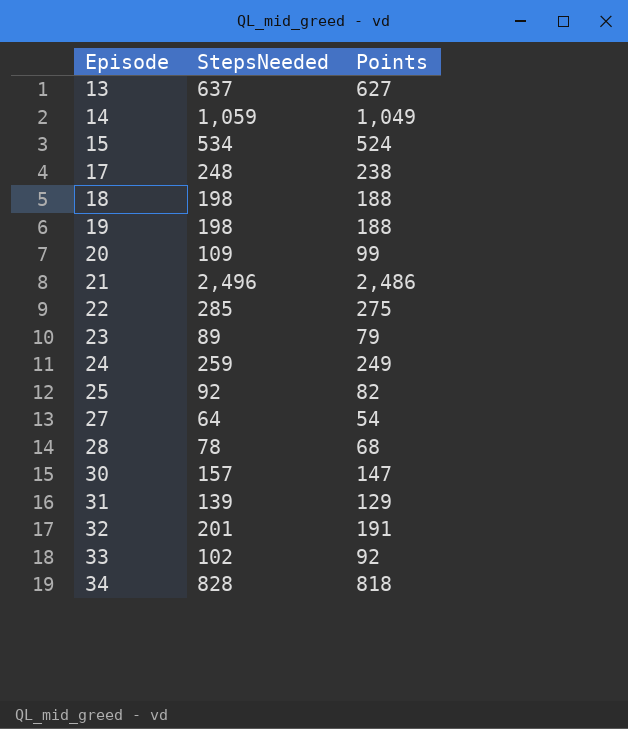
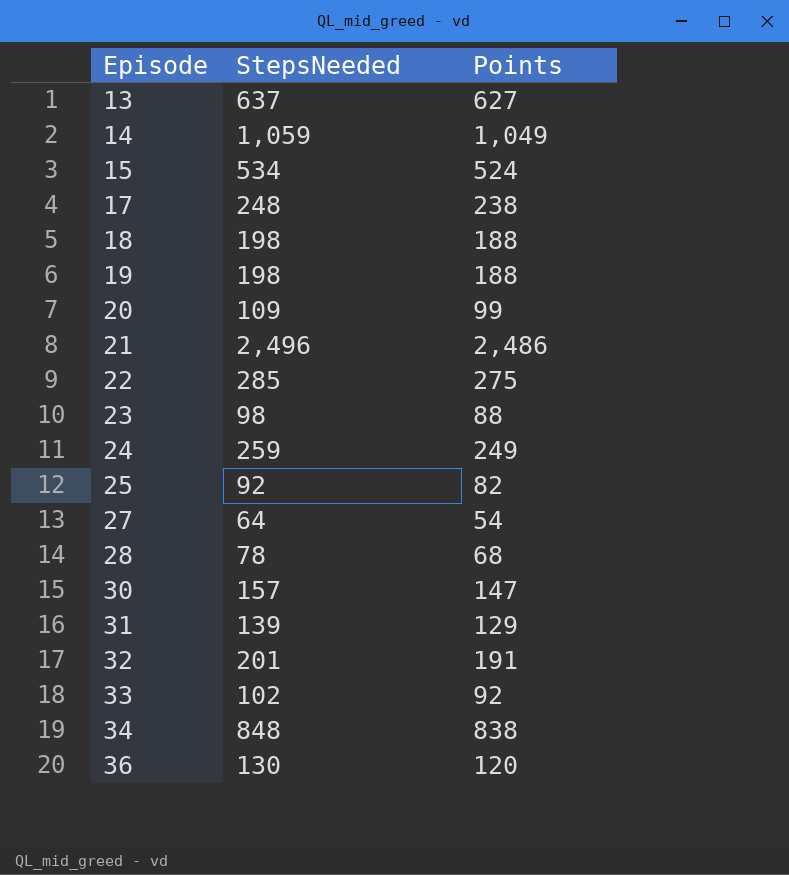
23 | StepsNeeded: 89 -> 98
23 | Points: 79 -> 88
34 | StepsNeeded: 828 -> 848
34 | Points: 818 -> 838
row 36: none -> 130 | 120

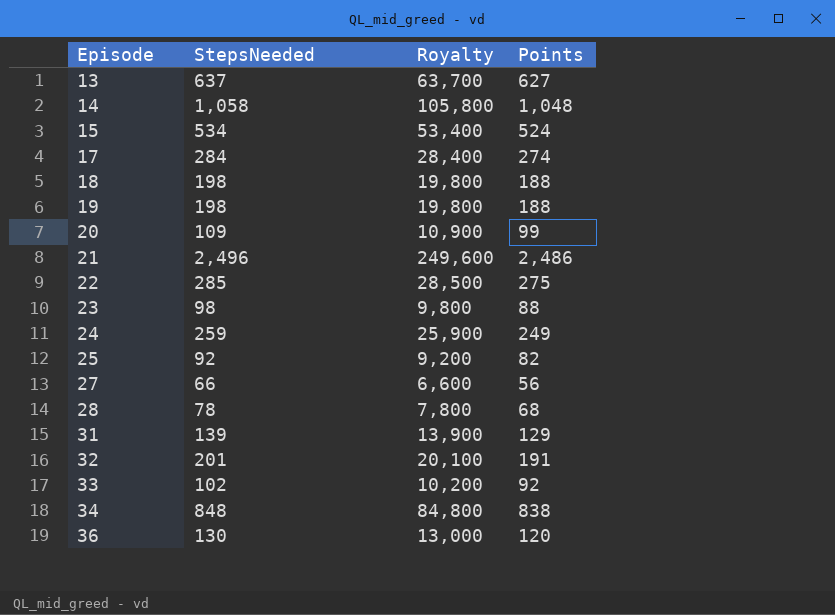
column Royalty | formula: none -> [StepsNeeded] * 100
row 30: 157 | 147 -> none
14 | StepsNeeded: 1,059 -> 1,058
14 | Points: 1,049 -> 1,048
17 | StepsNeeded: 248 -> 284
17 | Points: 238 -> 274
27 | StepsNeeded: 64 -> 66
27 | Points: 54 -> 56

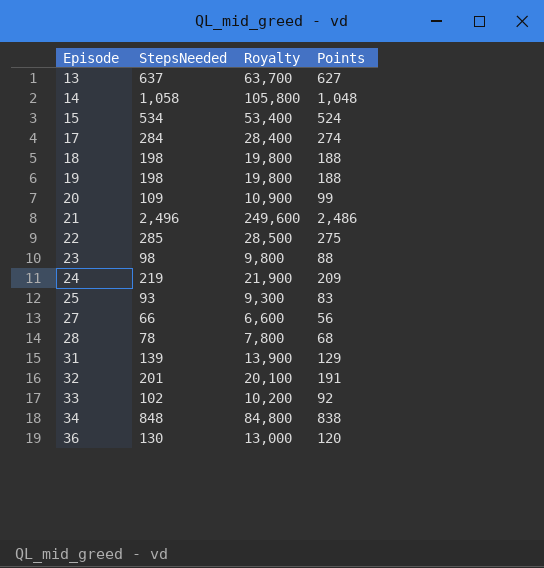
24 | StepsNeeded: 259 -> 219
24 | Royalty: 25,900 -> 21,900
24 | Points: 249 -> 209
25 | StepsNeeded: 92 -> 93
25 | Royalty: 9,200 -> 9,300
25 | Points: 82 -> 83

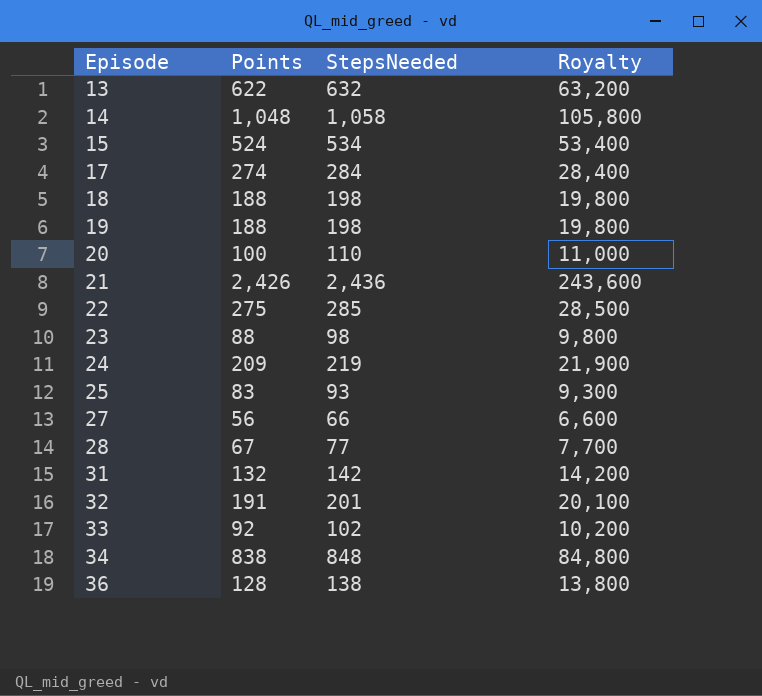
column Points | position: 4 -> 2
13 | Points: 627 -> 622
13 | StepsNeeded: 637 -> 632
13 | Royalty: 63,700 -> 63,200
20 | Points: 99 -> 100
20 | StepsNeeded: 109 -> 110
20 | Royalty: 10,900 -> 11,000
21 | Points: 2,486 -> 2,426
21 | StepsNeeded: 2,496 -> 2,436
21 | Royalty: 249,600 -> 243,600
28 | Points: 68 -> 67
28 | StepsNeeded: 78 -> 77
28 | Royalty: 7,800 -> 7,700
31 | Points: 129 -> 132
31 | StepsNeeded: 139 -> 142
31 | Royalty: 13,900 -> 14,200
36 | Points: 120 -> 128
36 | StepsNeeded: 130 -> 138
36 | Royalty: 13,000 -> 13,800

